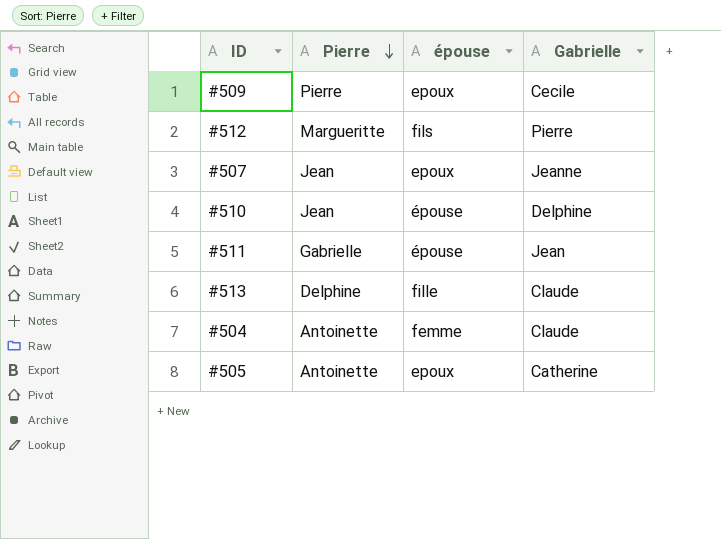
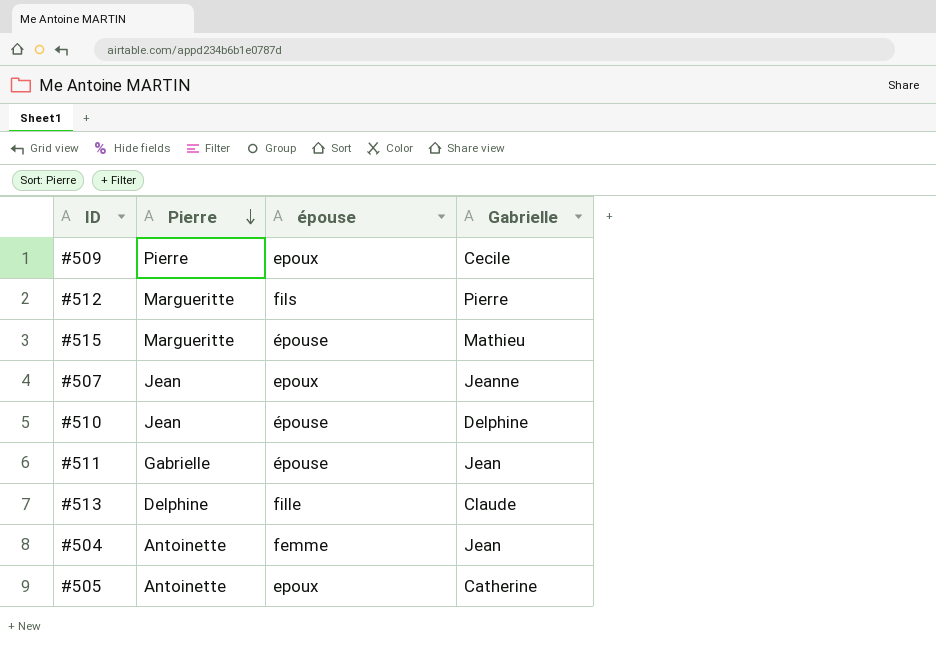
row #515: none -> Margueritte | épouse | Mathieu
#504 | Gabrielle: Claude -> Jean

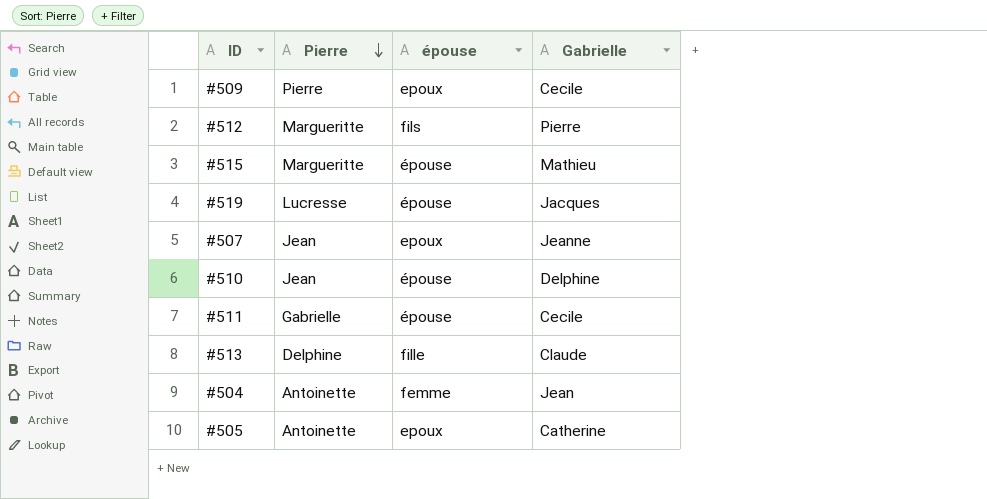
row #519: none -> Lucresse | épouse | Jacques
#511 | Gabrielle: Jean -> Cecile

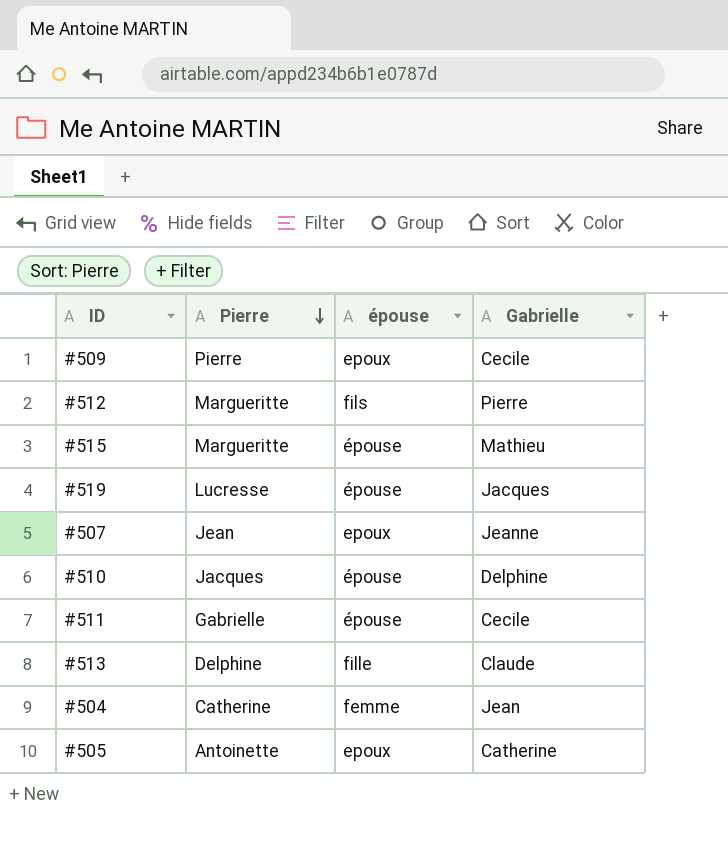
#510 | Pierre: Jean -> Jacques
#504 | Pierre: Antoinette -> Catherine

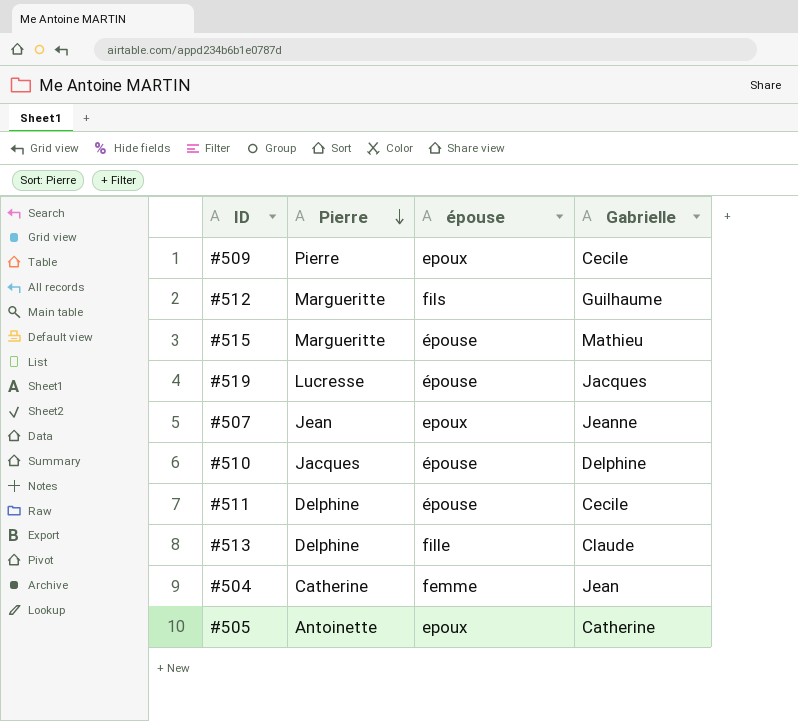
#512 | Gabrielle: Pierre -> Guilhaume
#511 | Pierre: Gabrielle -> Delphine

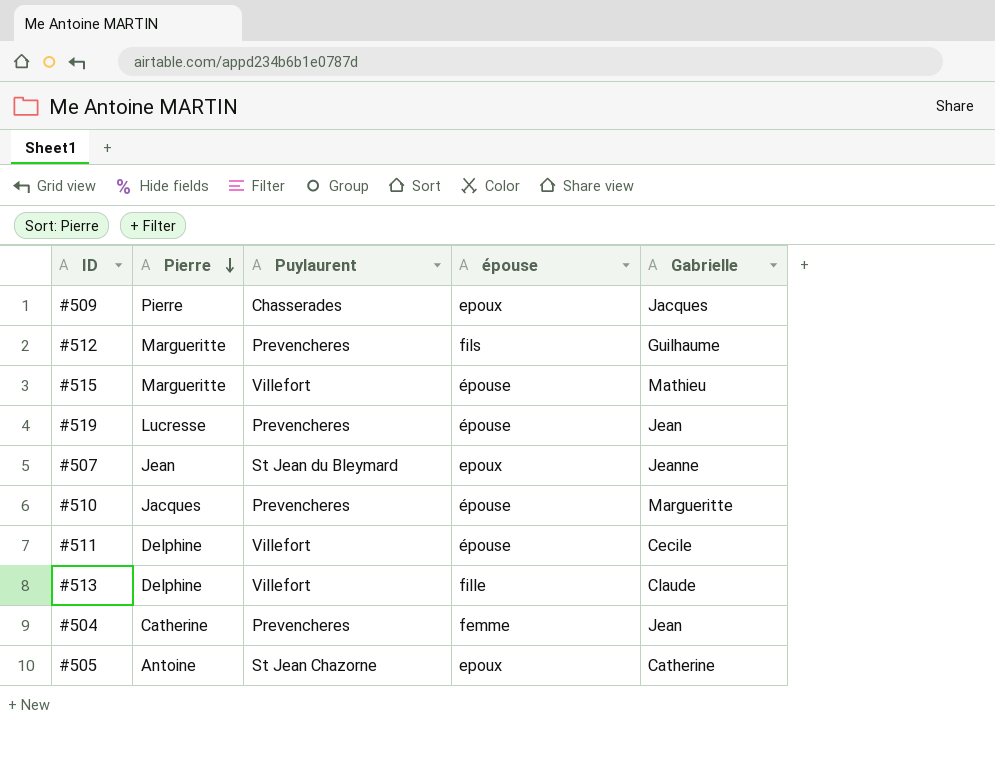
column Puylaurent | position: none -> 3
#509 | Gabrielle: Cecile -> Jacques
#519 | Gabrielle: Jacques -> Jean
#510 | Gabrielle: Delphine -> Margueritte
#505 | Pierre: Antoinette -> Antoine

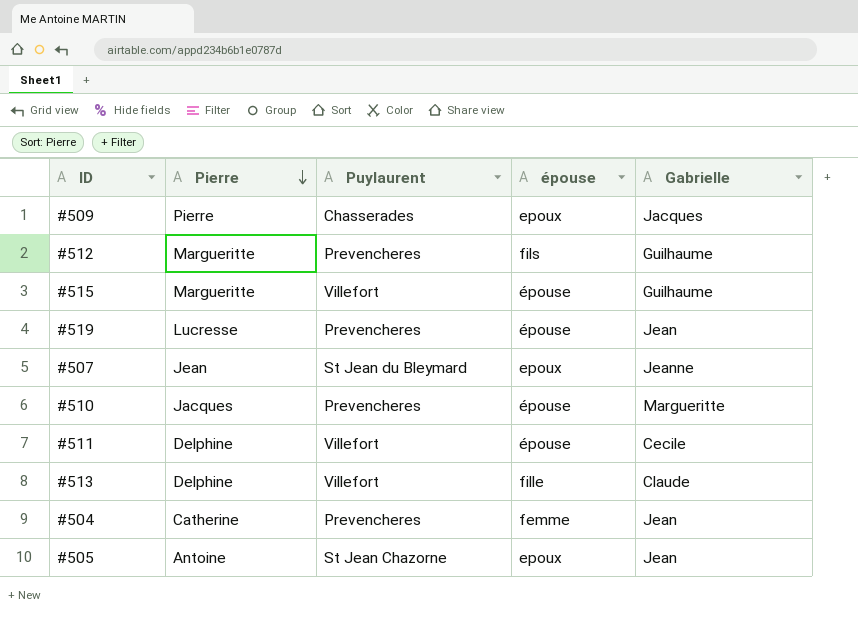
#515 | Gabrielle: Mathieu -> Guilhaume
#505 | Gabrielle: Catherine -> Jean

